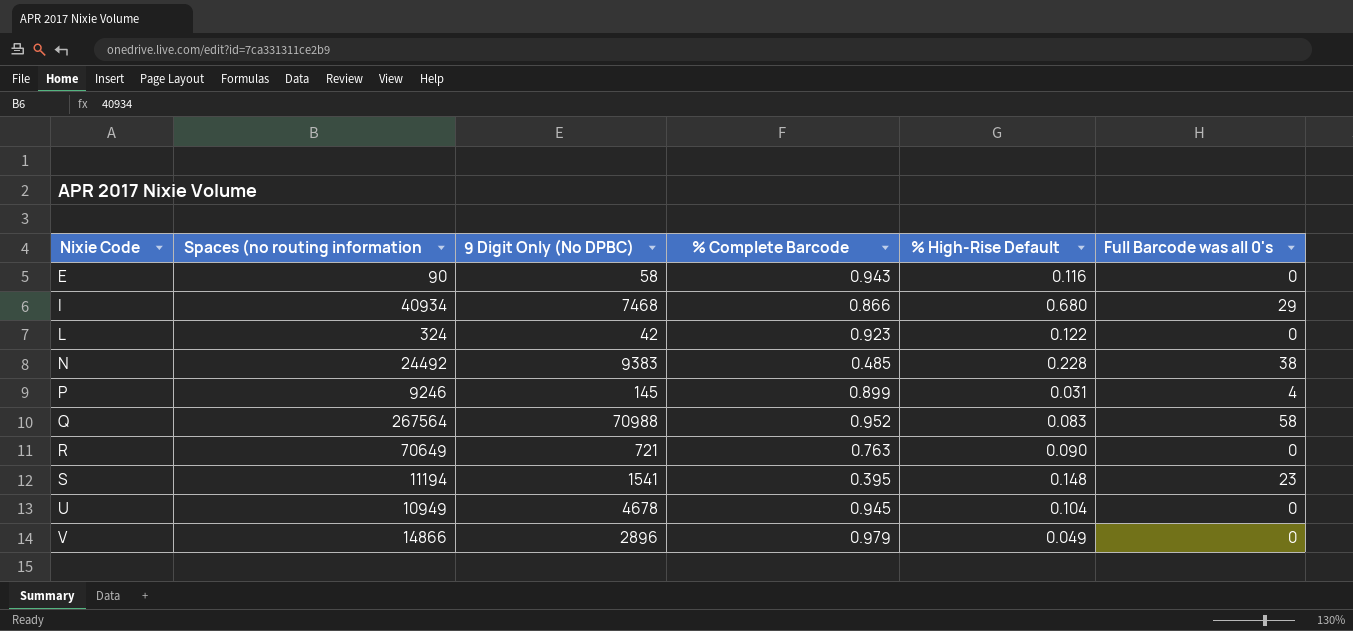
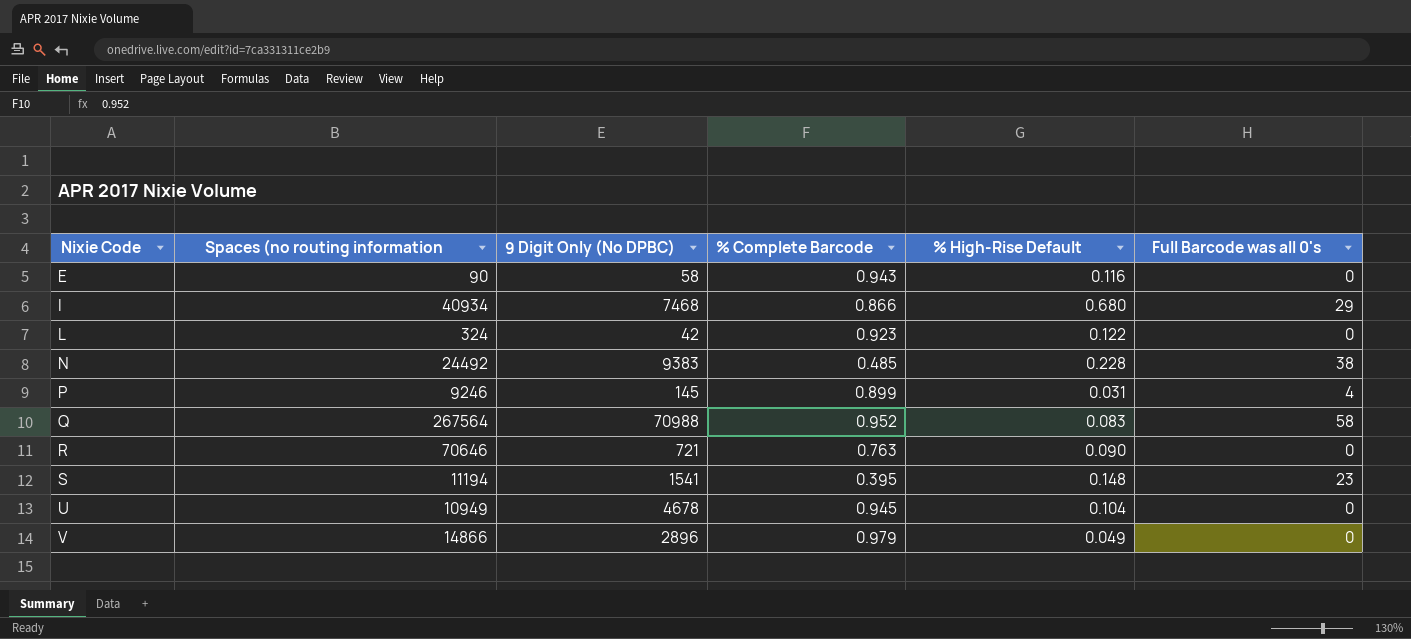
R | Spaces (no routing information: 70649 -> 70646

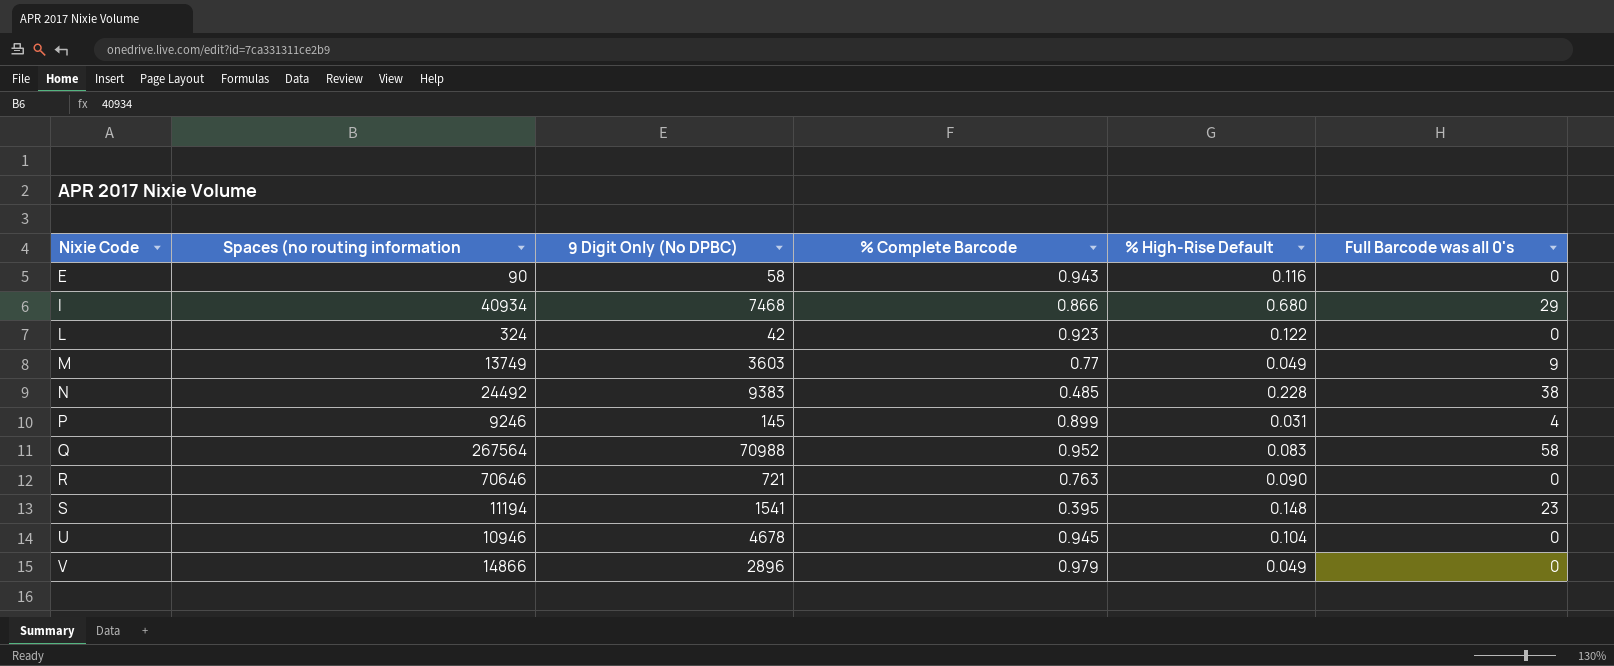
row M: none -> 13749 | 3603 | 0.77 | 0.049 | 9
U | Spaces (no routing information: 10949 -> 10946

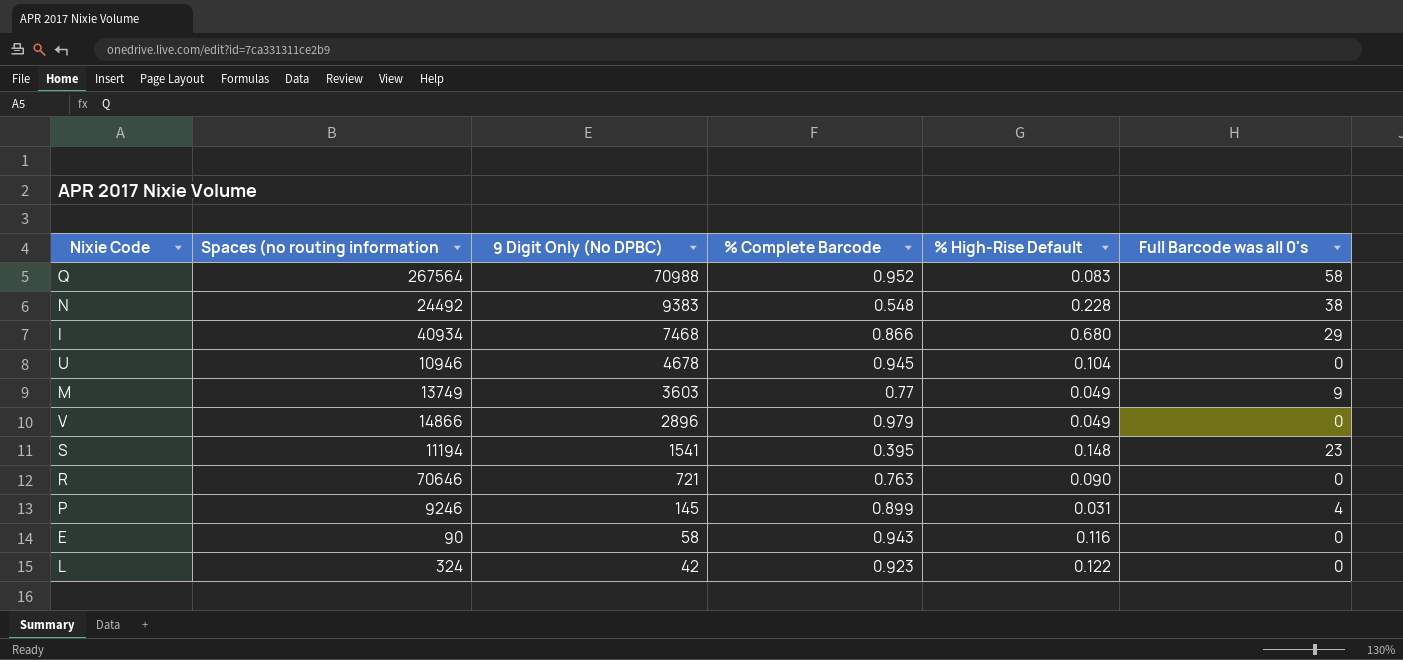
row order: Nixie Code ascending -> 9 Digit Only (No DPBC) descending
N | % Complete Barcode: 0.485 -> 0.548

